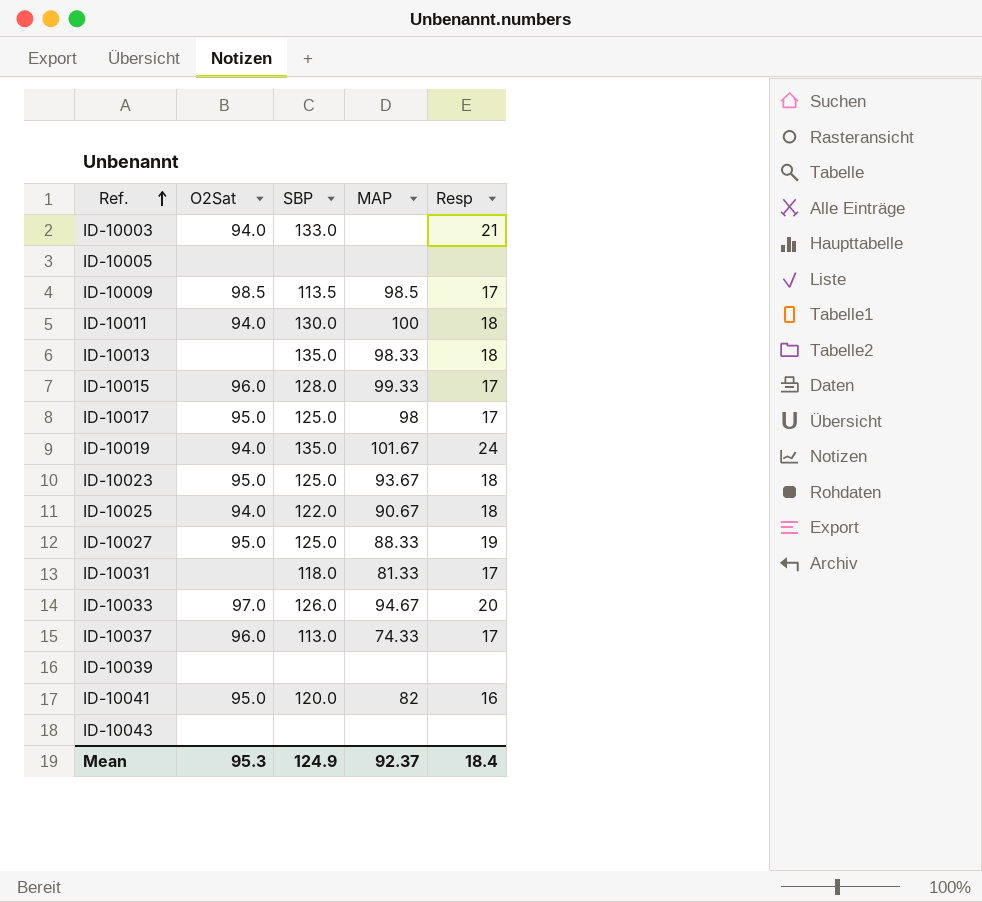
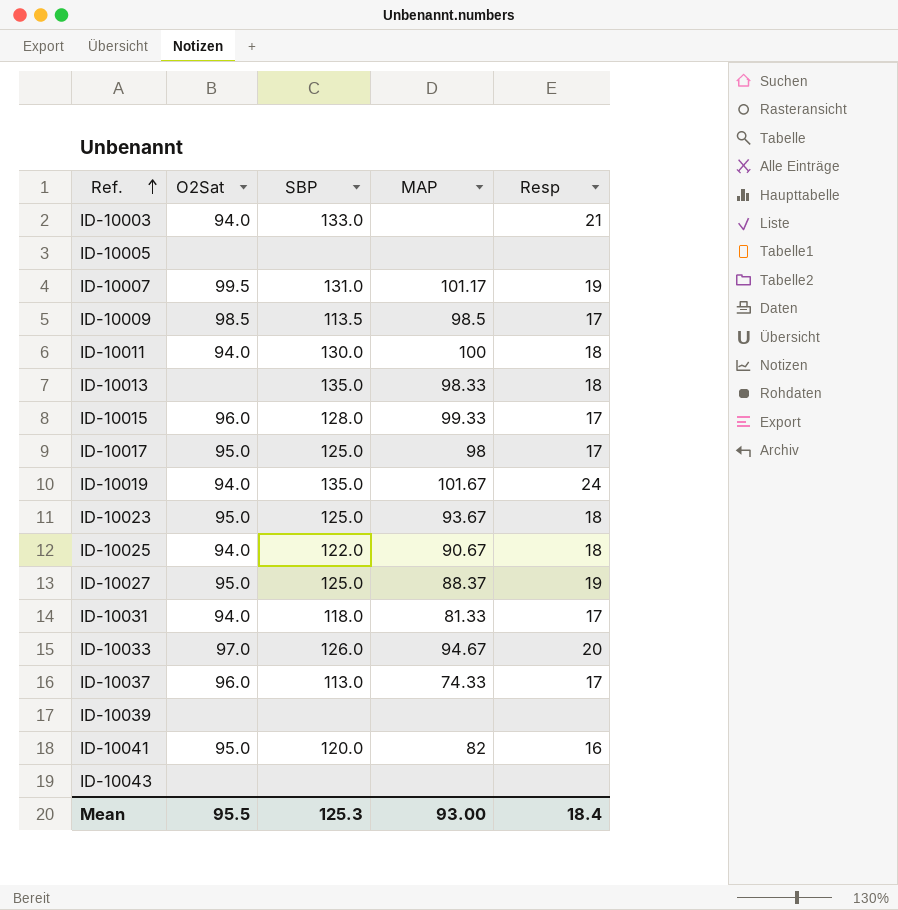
row ID-10007: none -> 99.5 | 131.0 | 101.17 | 19
ID-10027 | MAP: 88.33 -> 88.37
ID-10031 | O2Sat: none -> 94.0
Mean | O2Sat: 95.3 -> 95.5
Mean | SBP: 124.9 -> 125.3
Mean | MAP: 92.37 -> 93.00

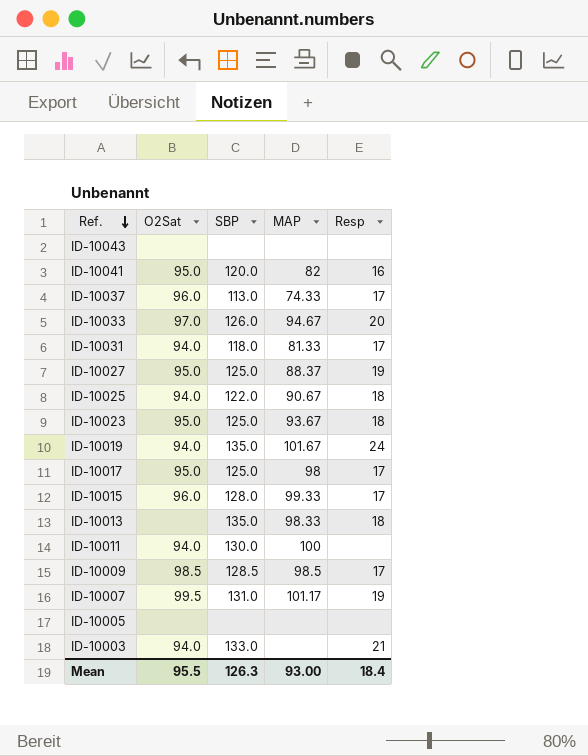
row order: Ref. ascending -> Ref. descending
row ID-10039: none | none | none | none -> none
ID-10011 | Resp: 18 -> none
ID-10009 | SBP: 113.5 -> 128.5
Mean | SBP: 125.3 -> 126.3

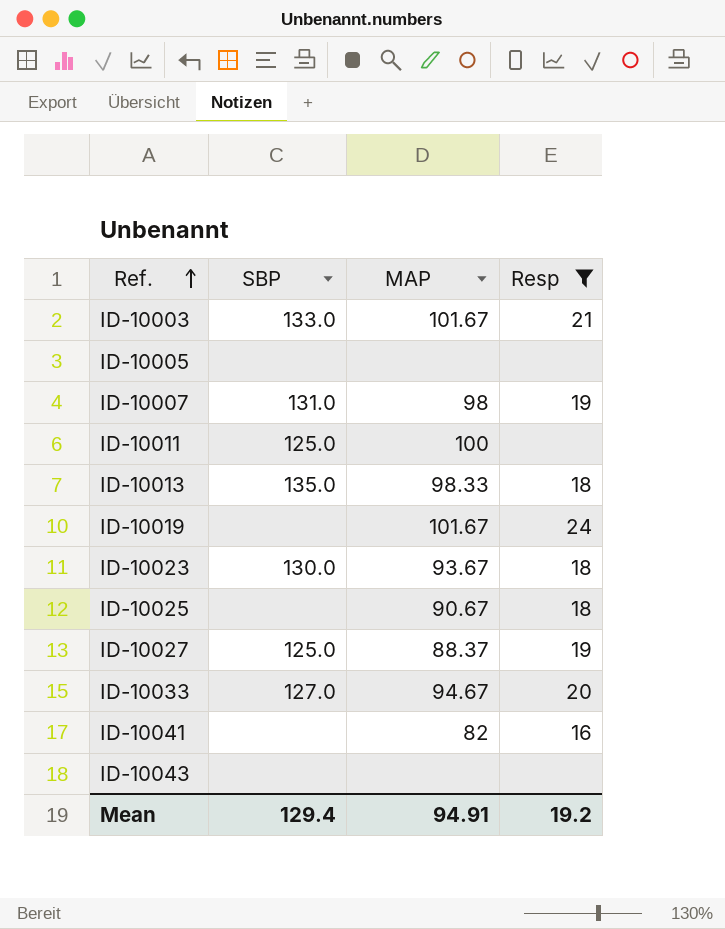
filter: none -> Resp != 17
row order: Ref. descending -> Ref. ascending
column O2Sat | position: 2 -> none
ID-10003 | MAP: none -> 101.67
ID-10007 | MAP: 101.17 -> 98
ID-10011 | SBP: 130.0 -> 125.0
ID-10019 | SBP: 135.0 -> none
ID-10023 | SBP: 125.0 -> 130.0
ID-10025 | SBP: 122.0 -> none
ID-10033 | SBP: 126.0 -> 127.0
ID-10041 | SBP: 120.0 -> none
Mean | SBP: 126.3 -> 129.4
Mean | MAP: 93.00 -> 94.91
Mean | Resp: 18.4 -> 19.2

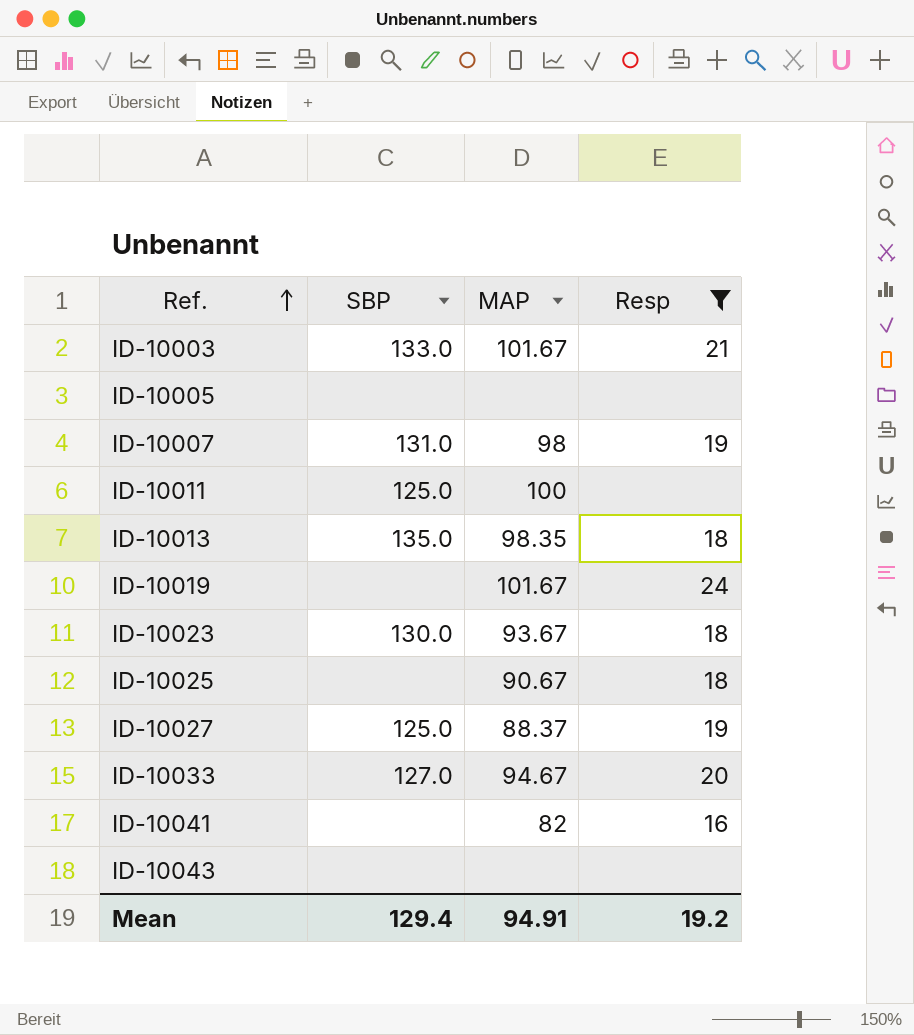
ID-10013 | MAP: 98.33 -> 98.35

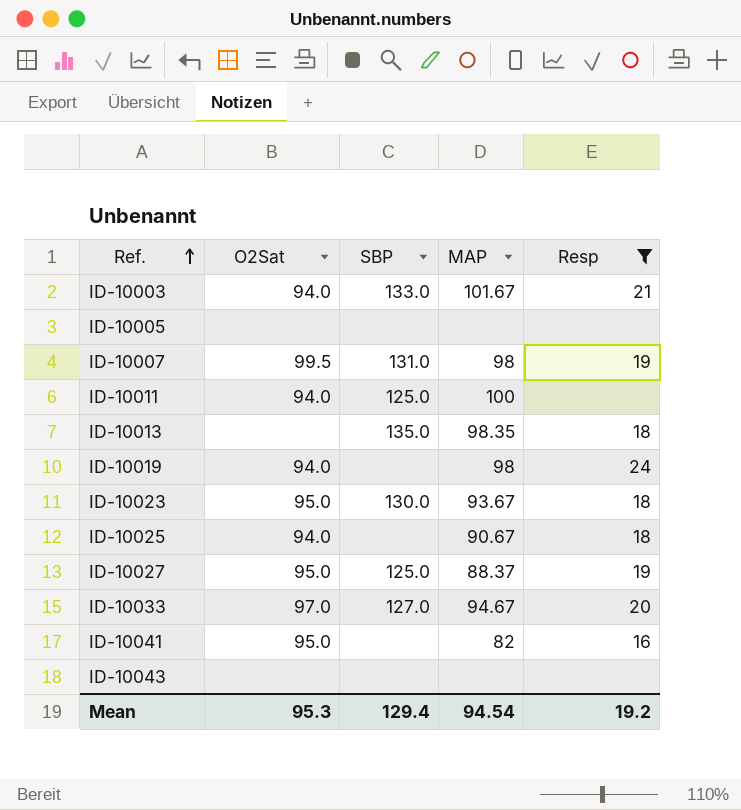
column O2Sat | position: none -> 2
ID-10019 | MAP: 101.67 -> 98
Mean | MAP: 94.91 -> 94.54

